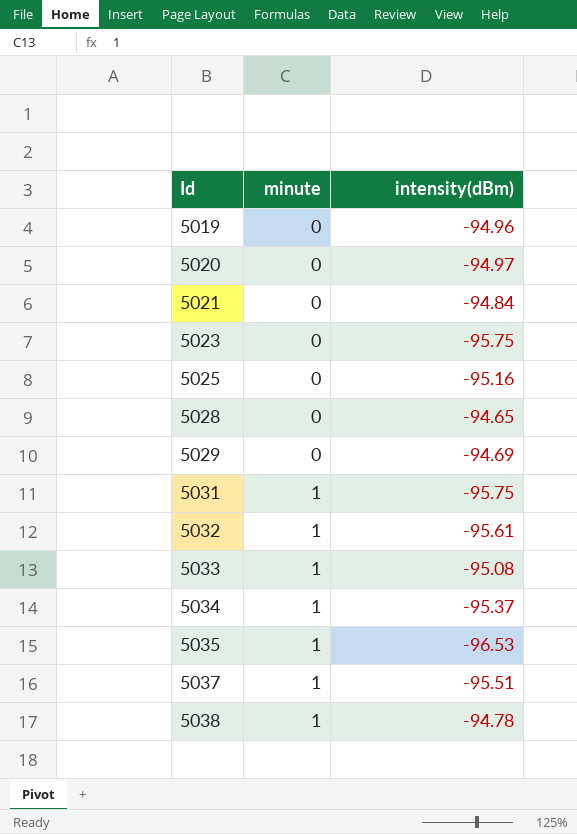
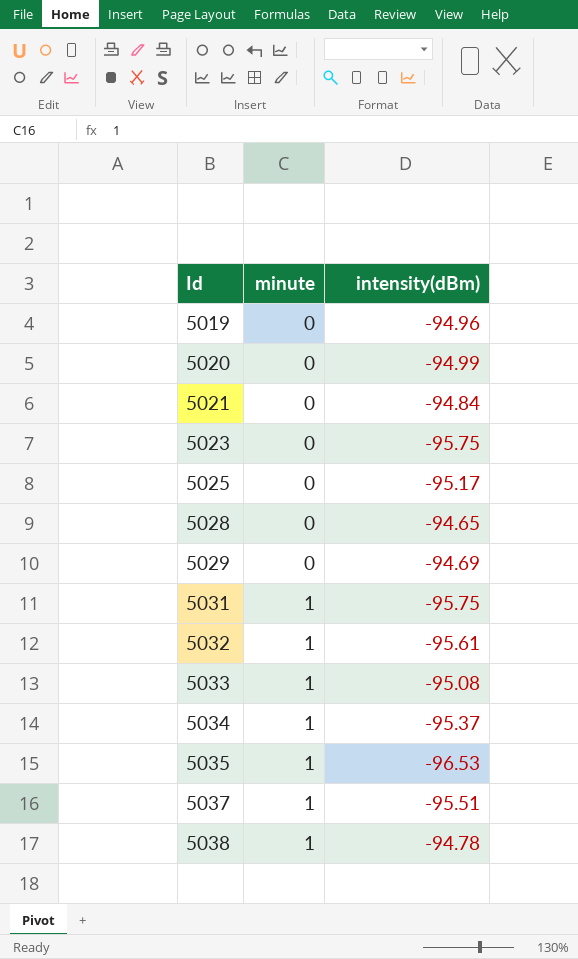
5020 | intensity(dBm): -94.97 -> -94.99
5025 | intensity(dBm): -95.16 -> -95.17

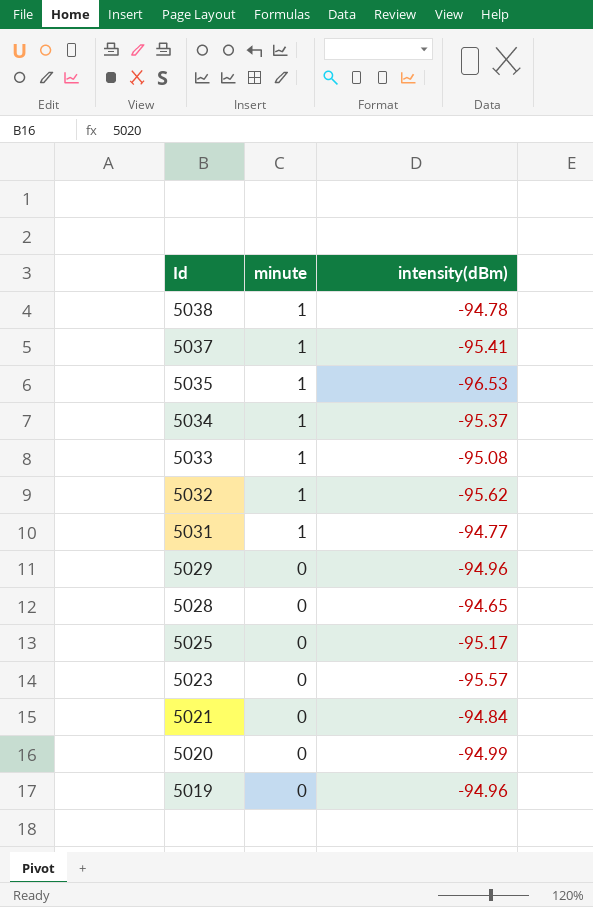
row order: Id ascending -> Id descending
5037 | intensity(dBm): -95.51 -> -95.41
5032 | intensity(dBm): -95.61 -> -95.62
5031 | intensity(dBm): -95.75 -> -94.77
5029 | intensity(dBm): -94.69 -> -94.96
5023 | intensity(dBm): -95.75 -> -95.57

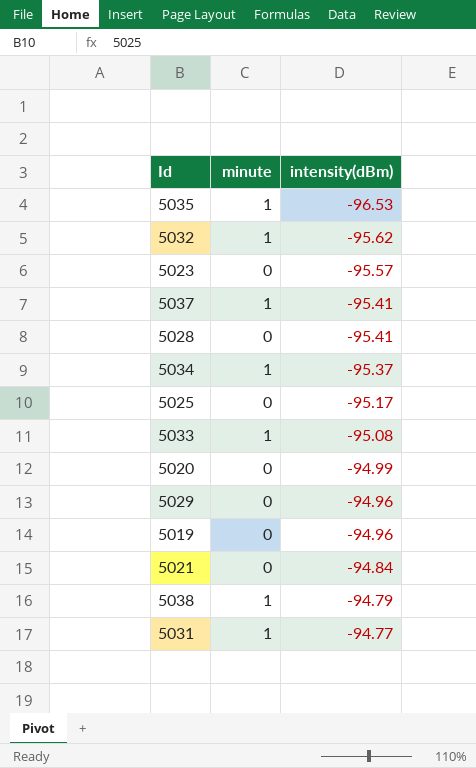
row order: Id descending -> intensity(dBm) ascending
5028 | intensity(dBm): -94.65 -> -95.41
5038 | intensity(dBm): -94.78 -> -94.79

